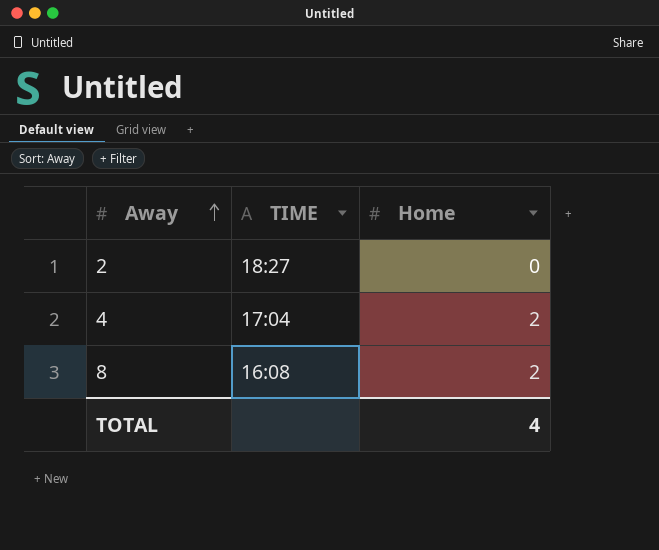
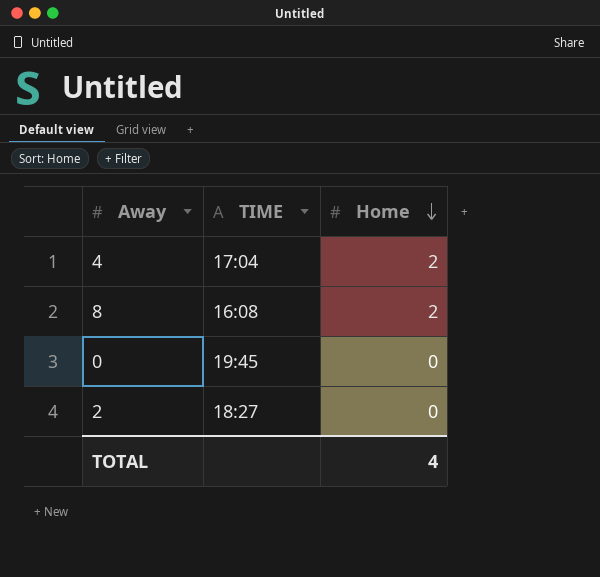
row order: Away ascending -> Home descending
row 0: none -> 19:45 | 0

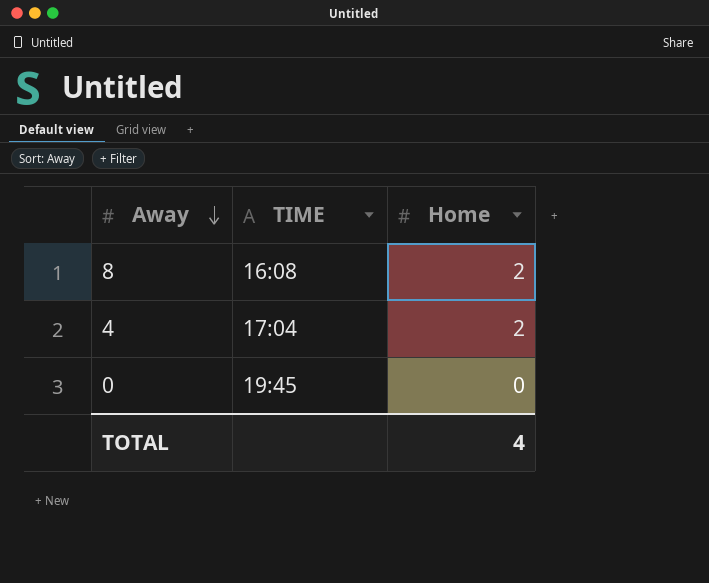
row order: Home descending -> Away descending
row 2: 18:27 | 0 -> none

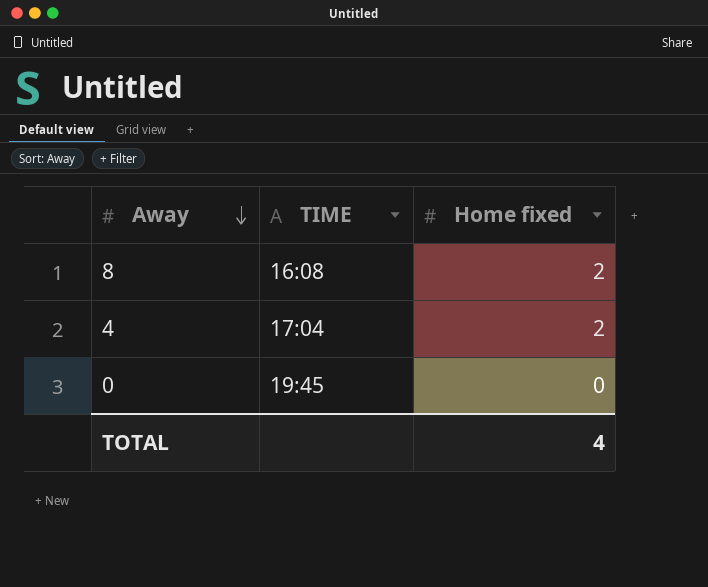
column name: Home -> Home fixed

